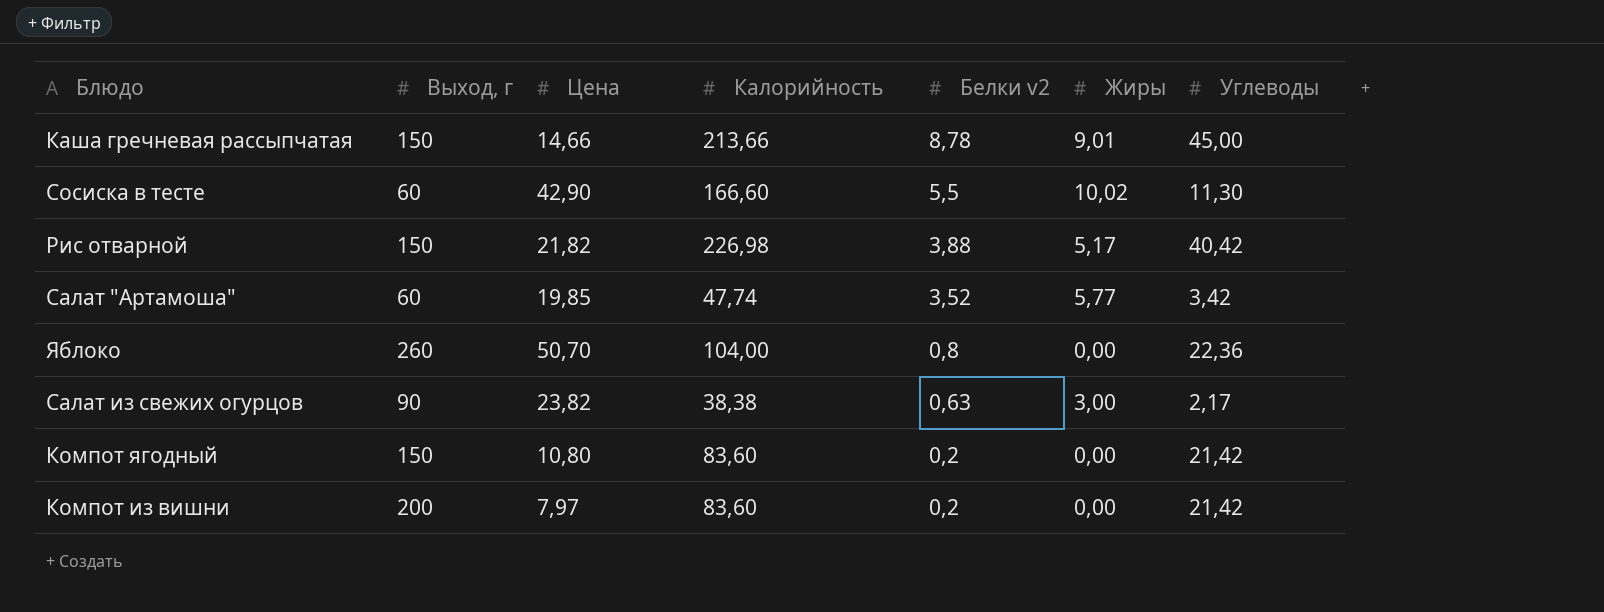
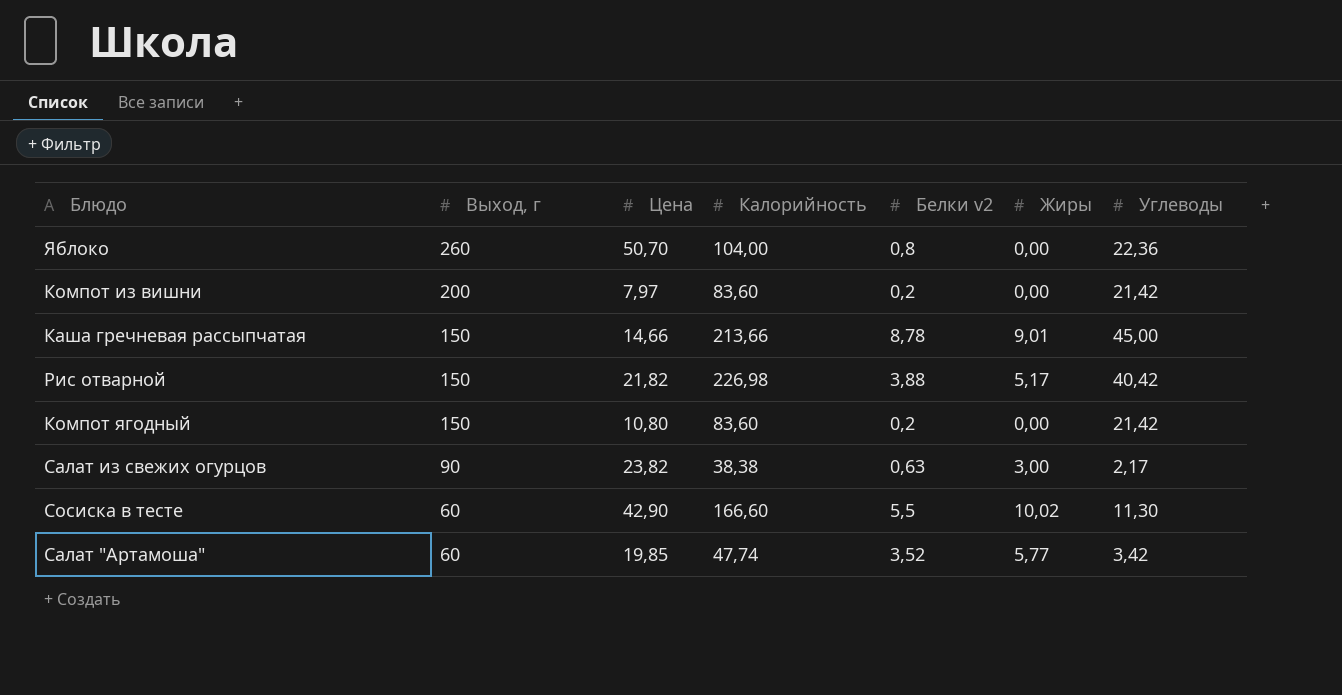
row order: Белки v2 descending -> Выход, г descending

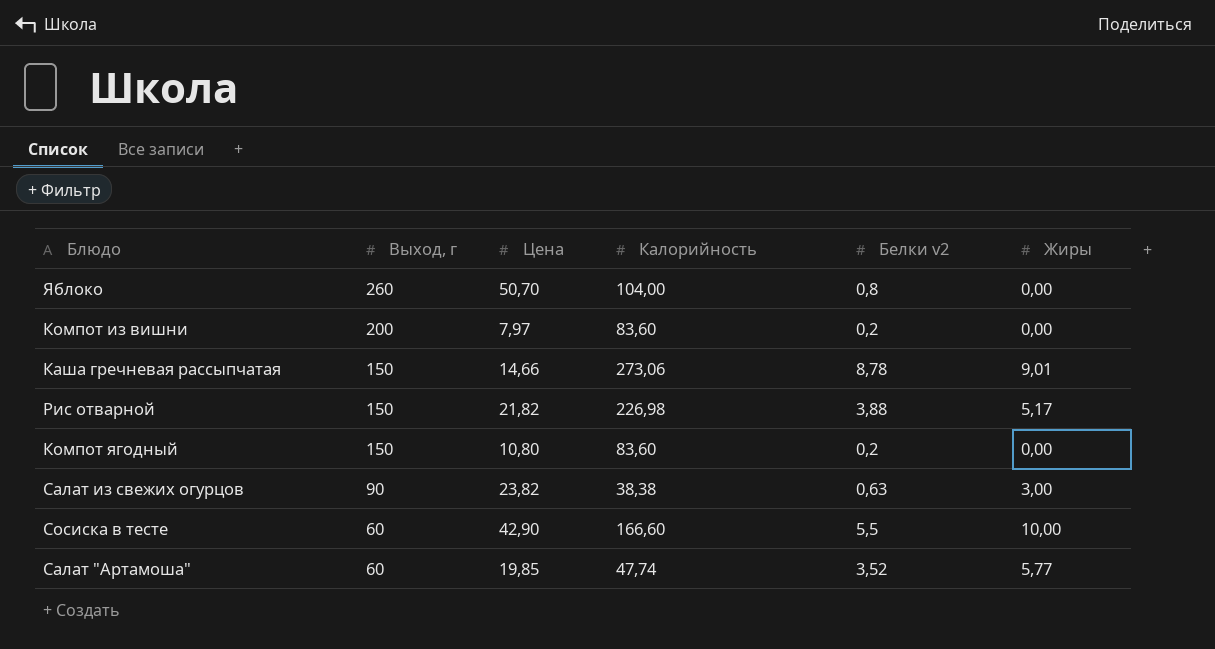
column Углеводы | position: 7 -> none
Каша гречневая рассыпчатая | Калорийность: 213,66 -> 273,06
Сосиска в тесте | Жиры: 10,02 -> 10,00

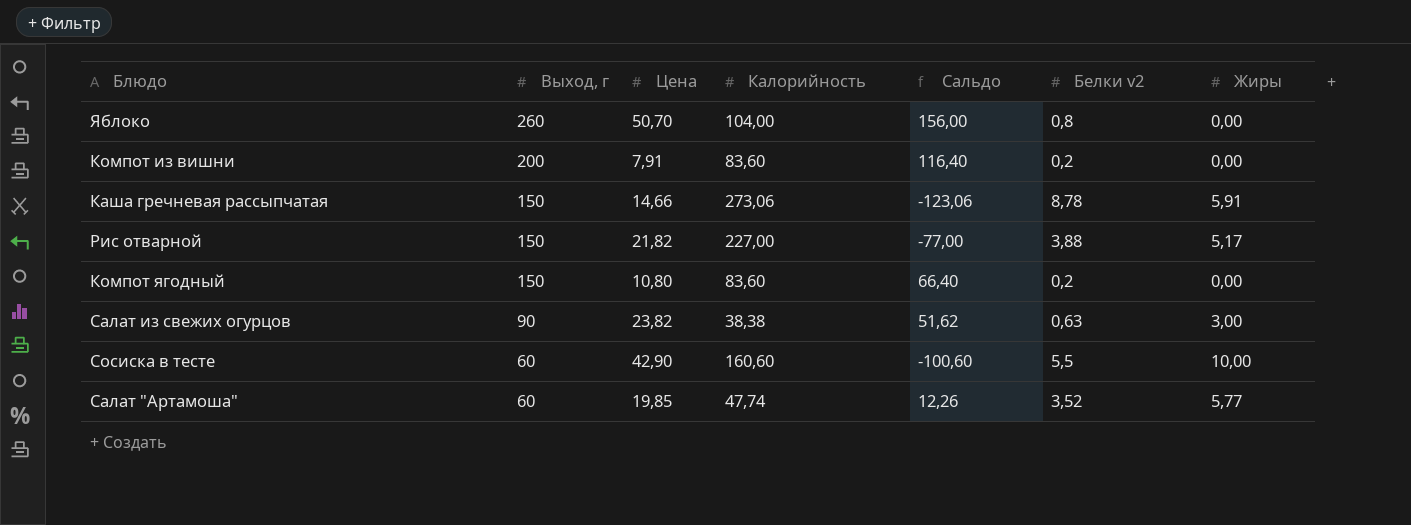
column Сальдо | formula: none -> [Выход, г] - [Калорийность]
Компот из вишни | Цена: 7,97 -> 7,91
Каша гречневая рассыпчатая | Жиры: 9,01 -> 5,91
Рис отварной | Калорийность: 226,98 -> 227,00
Сосиска в тесте | Калорийность: 166,60 -> 160,60

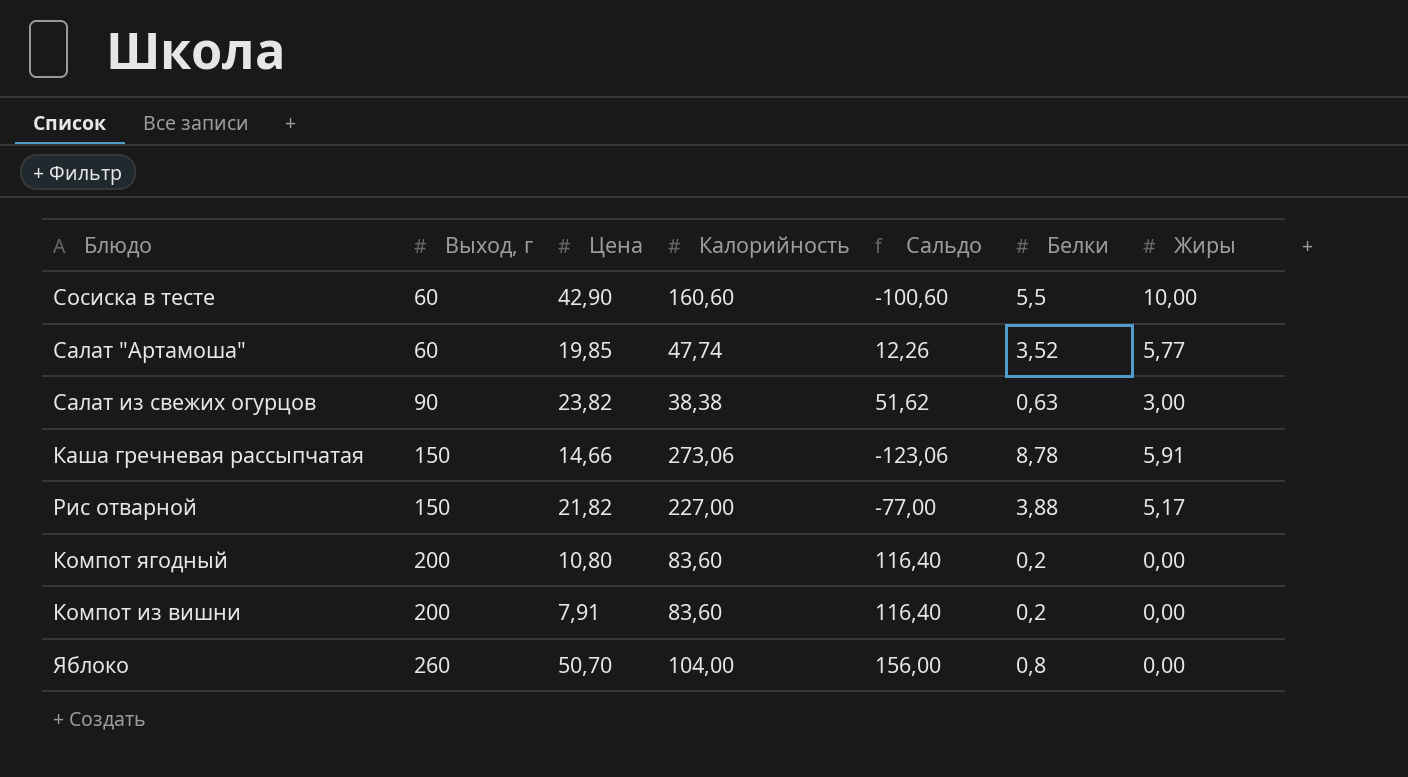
row order: Выход, г descending -> Выход, г ascending
column name: Белки v2 -> Белки
Компот ягодный | Выход, г: 150 -> 200
Компот ягодный | Сальдо: 66,40 -> 116,40

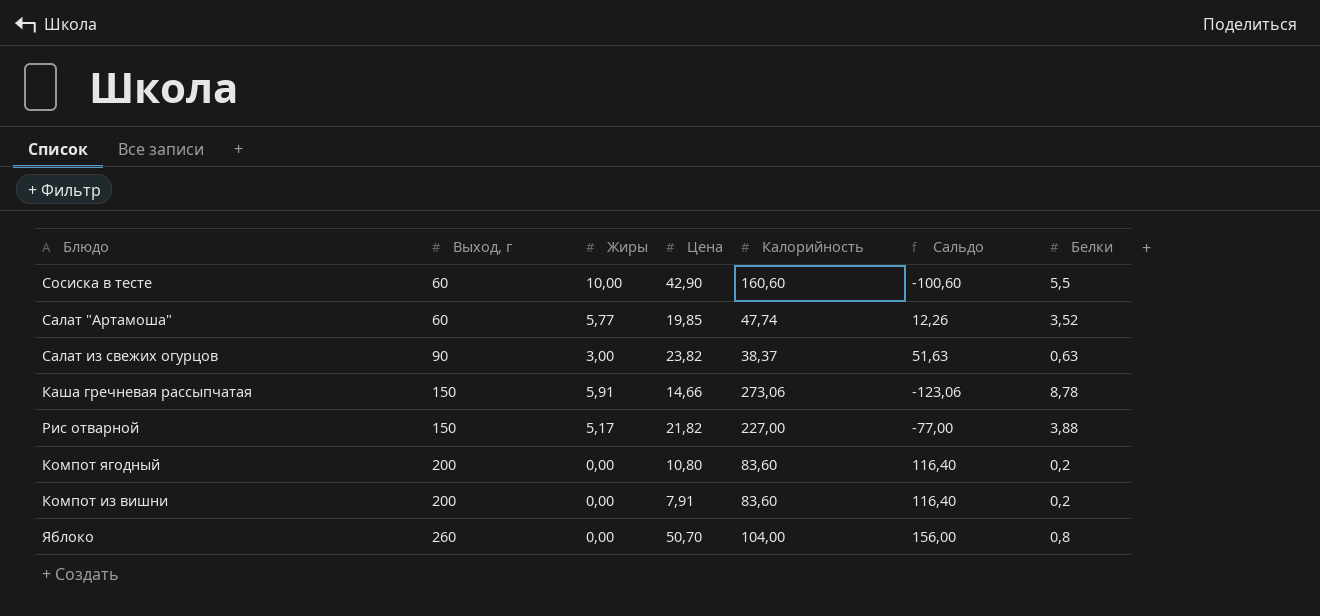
column Жиры | position: 7 -> 3
Салат из свежих огурцов | Калорийность: 38,38 -> 38,37
Салат из свежих огурцов | Сальдо: 51,62 -> 51,63

